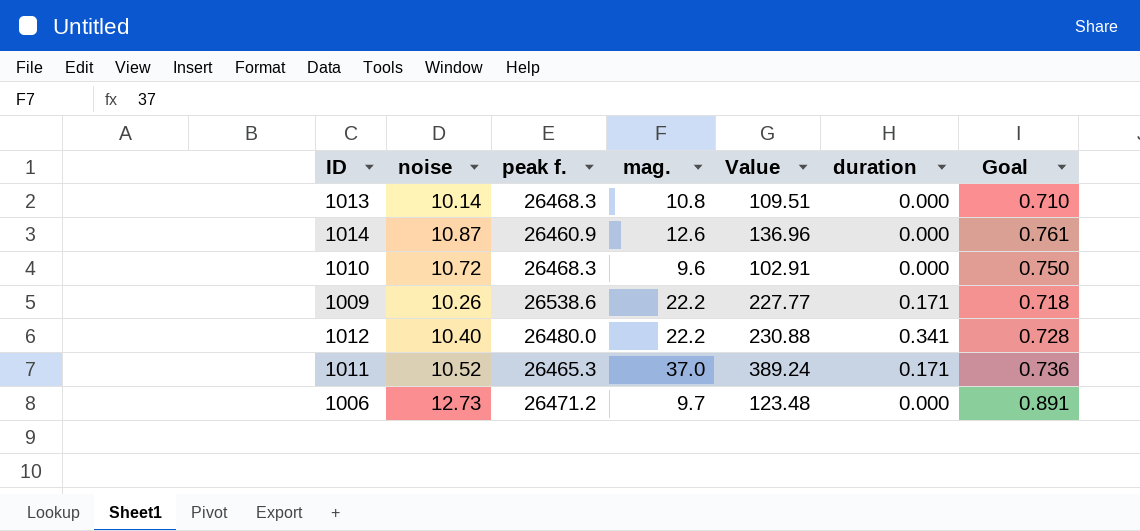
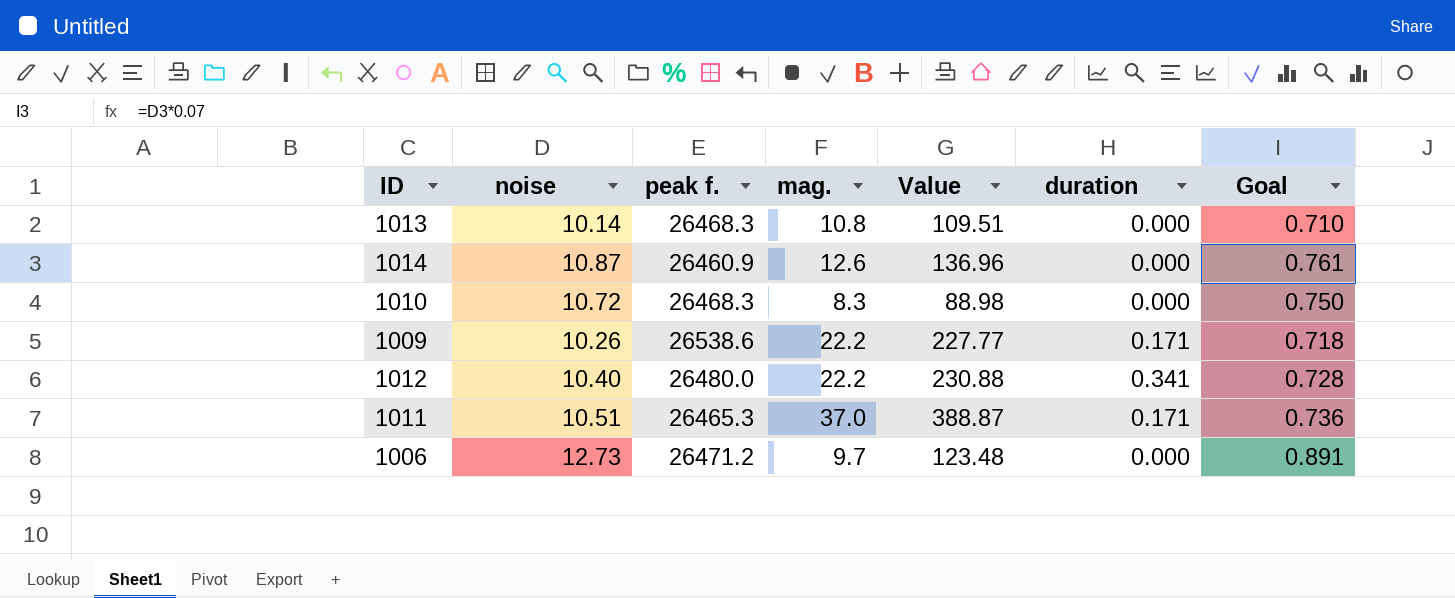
1010 | mag.: 9.6 -> 8.3
1010 | Value: 102.91 -> 88.98
1011 | noise: 10.52 -> 10.51
1011 | Value: 389.24 -> 388.87

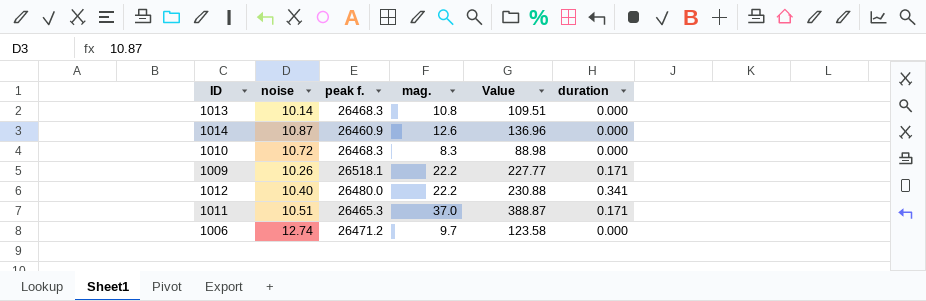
column Goal | formula: [noise] * 0.07 -> none
1009 | peak f.: 26538.6 -> 26518.1
1006 | noise: 12.73 -> 12.74
1006 | Value: 123.48 -> 123.58

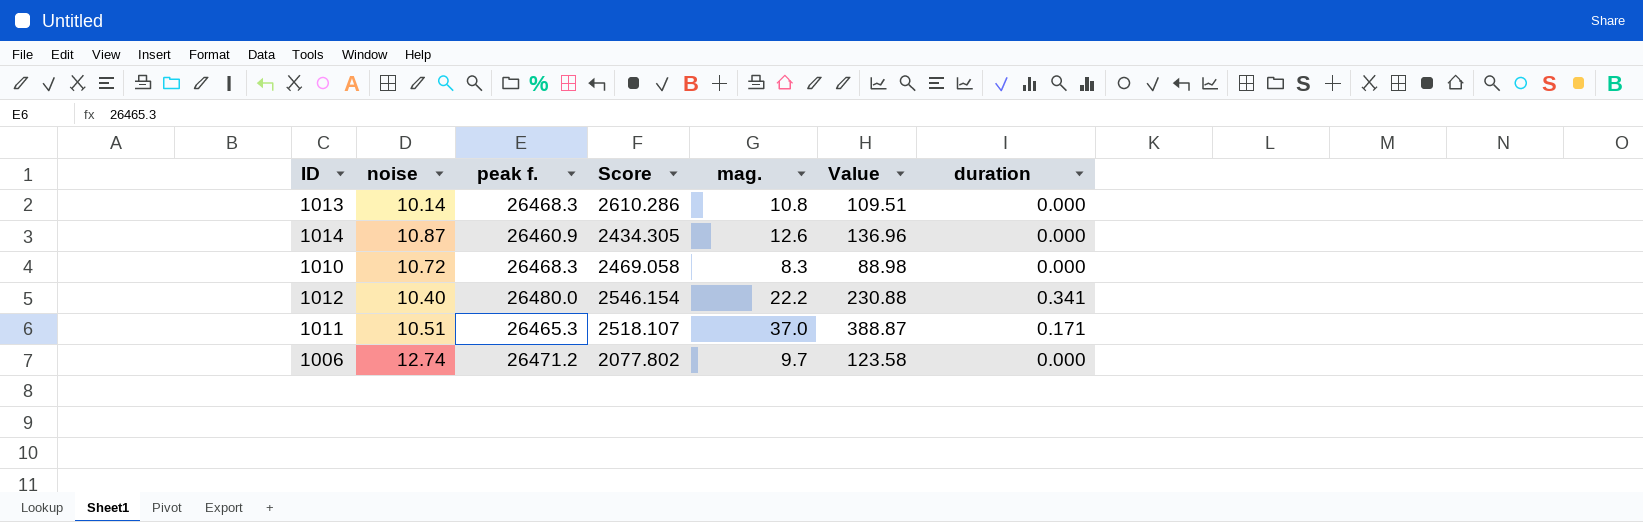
column Score | formula: none -> [peak f.] / [noise]
row 1009: 10.26 | 26518.1 | 22.2 | 227.77 | 0.171 -> none

